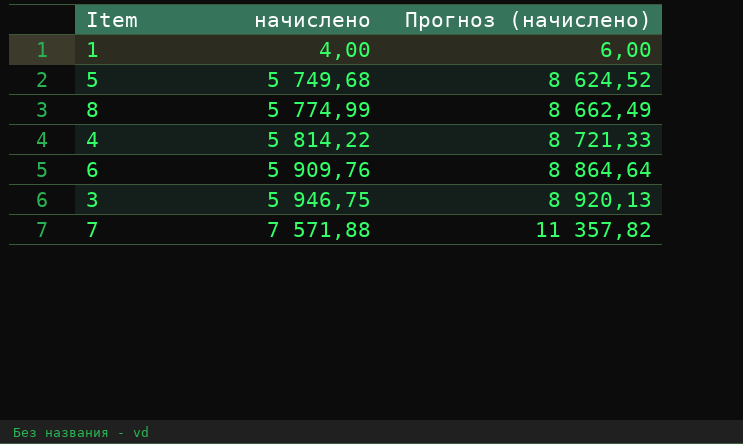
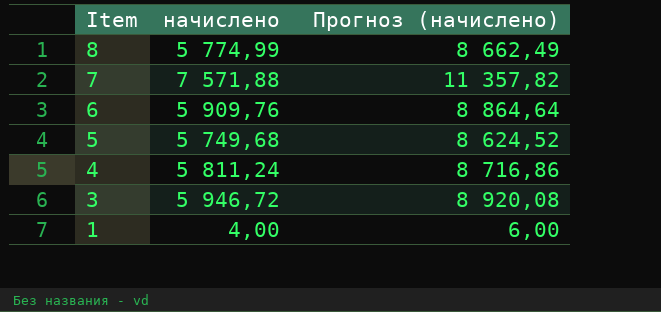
row order: начислено ascending -> Item descending
4 | начислено: 5 814,22 -> 5 811,24
4 | Прогноз (начислено): 8 721,33 -> 8 716,86
3 | начислено: 5 946,75 -> 5 946,72
3 | Прогноз (начислено): 8 920,13 -> 8 920,08

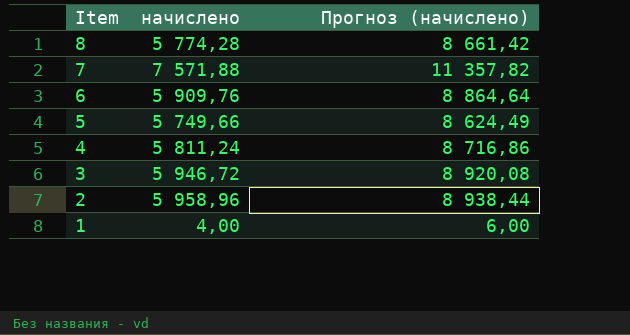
8 | начислено: 5 774,99 -> 5 774,28
8 | Прогноз (начислено): 8 662,49 -> 8 661,42
5 | начислено: 5 749,68 -> 5 749,66
5 | Прогноз (начислено): 8 624,52 -> 8 624,49
row 2: none -> 5 958,96 | 8 938,44

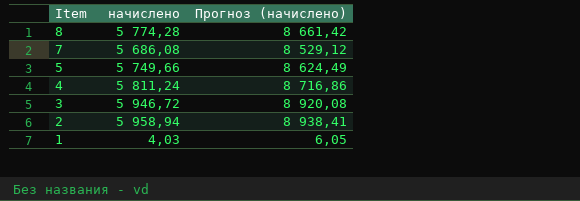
row 6: 5 909,76 | 8 864,64 -> none
7 | начислено: 7 571,88 -> 5 686,08
7 | Прогноз (начислено): 11 357,82 -> 8 529,12
2 | начислено: 5 958,96 -> 5 958,94
2 | Прогноз (начислено): 8 938,44 -> 8 938,41
1 | начислено: 4,00 -> 4,03
1 | Прогноз (начислено): 6,00 -> 6,05

